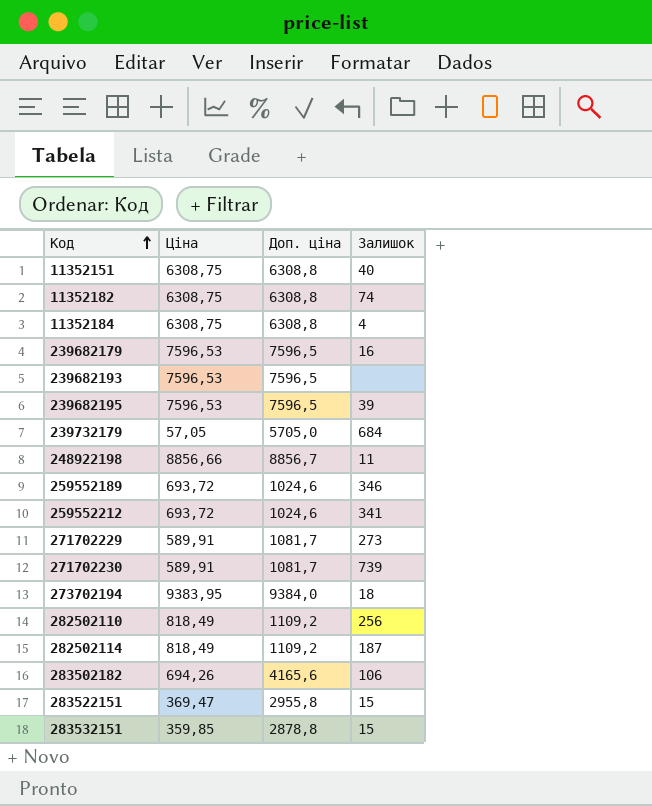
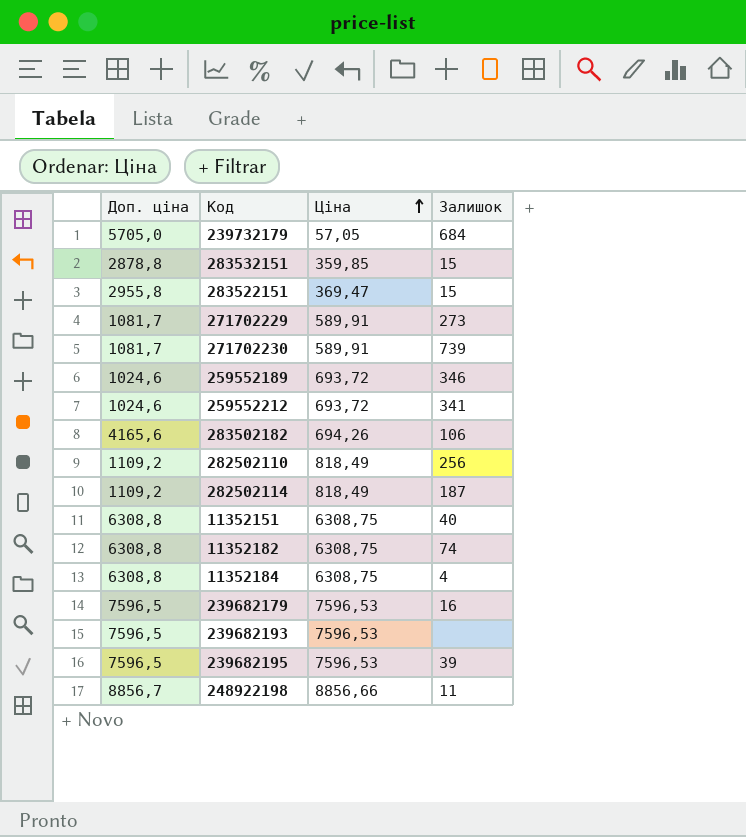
row order: Код ascending -> Ціна ascending
column Доп. ціна | position: 3 -> 1
row 273702194: 9383,95 | 9384,0 | 18 -> none

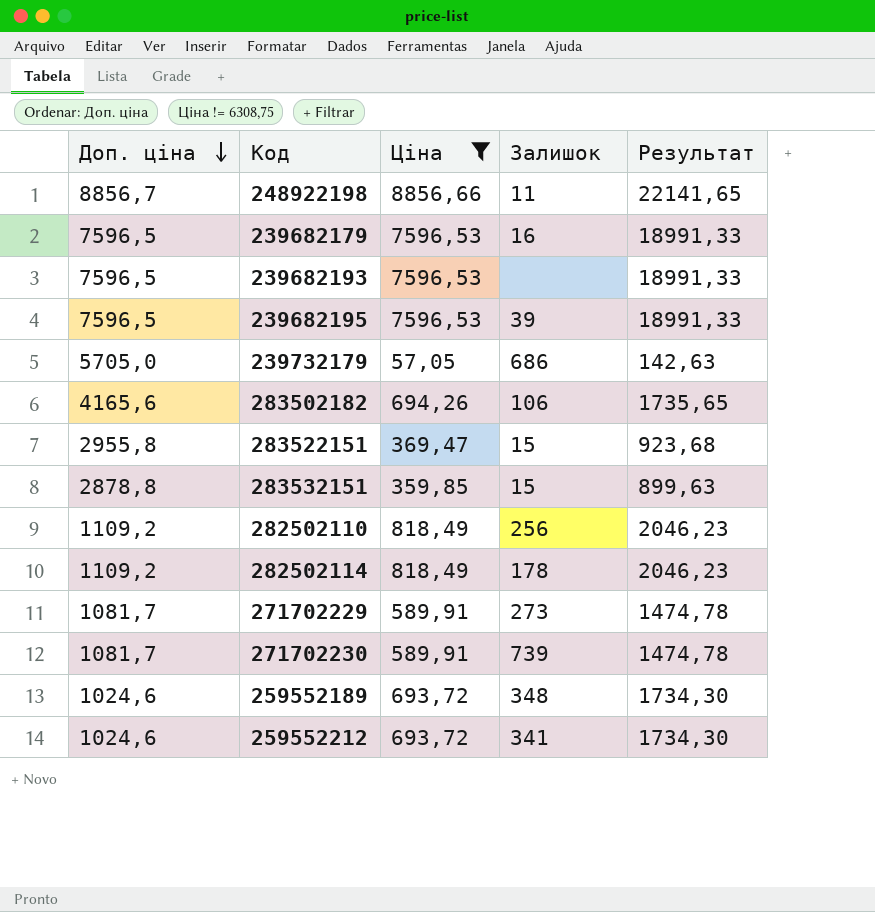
filter: none -> Ціна != 6308,75
row order: Ціна ascending -> Доп. ціна descending
column Результат | formula: none -> [Ціна] * 2,5
239732179 | Залишок: 684 -> 686
282502114 | Залишок: 187 -> 178
259552189 | Залишок: 346 -> 348

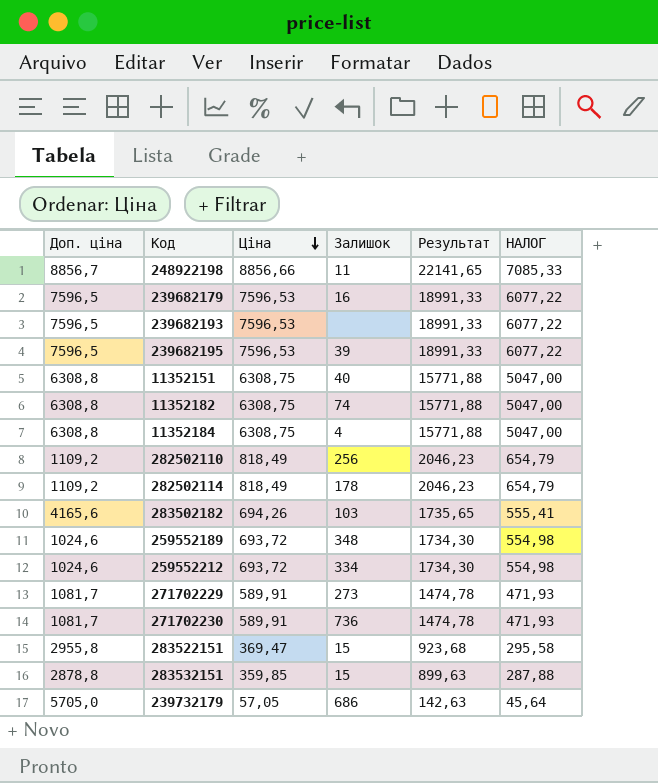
filter: Ціна != 6308,75 -> none
row order: Доп. ціна descending -> Ціна descending
column НАЛОГ | formula: none -> [Ціна] * 0,8
283502182 | Залишок: 106 -> 103
259552212 | Залишок: 341 -> 334
271702230 | Залишок: 739 -> 736

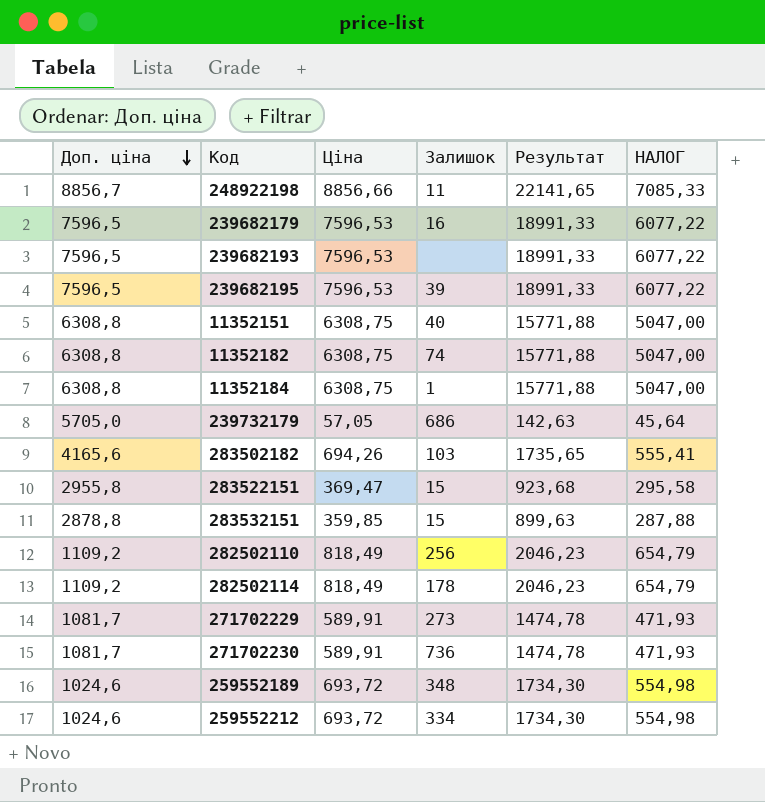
row order: Ціна descending -> Доп. ціна descending
11352184 | Залишок: 4 -> 1

